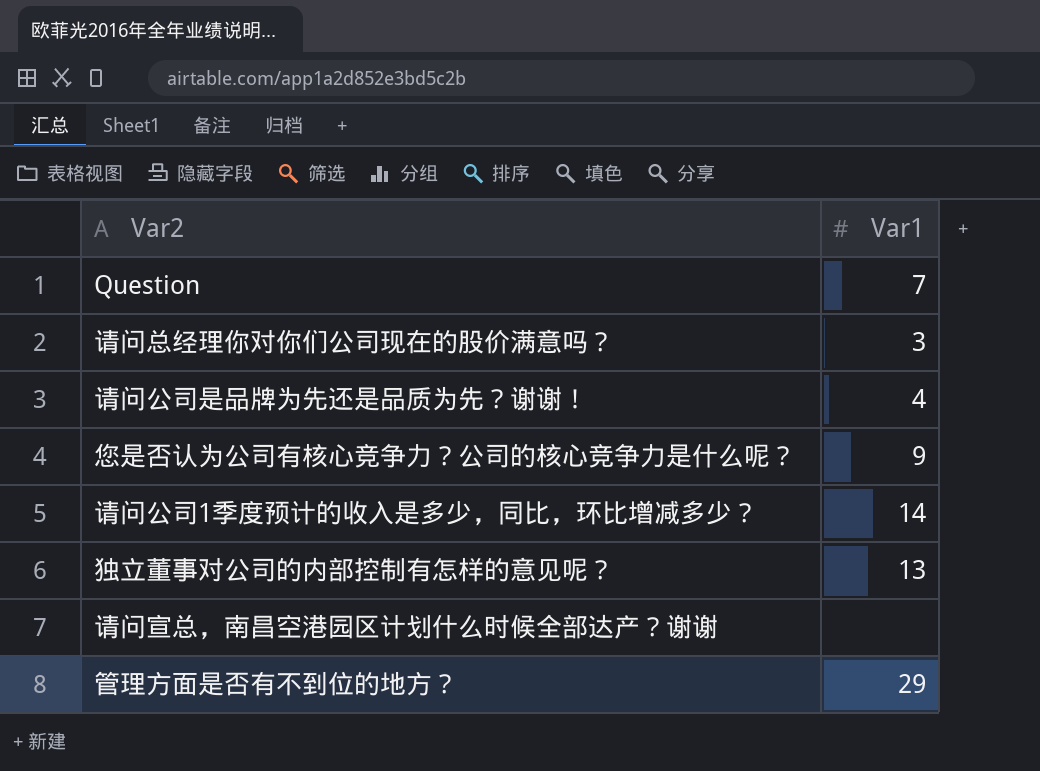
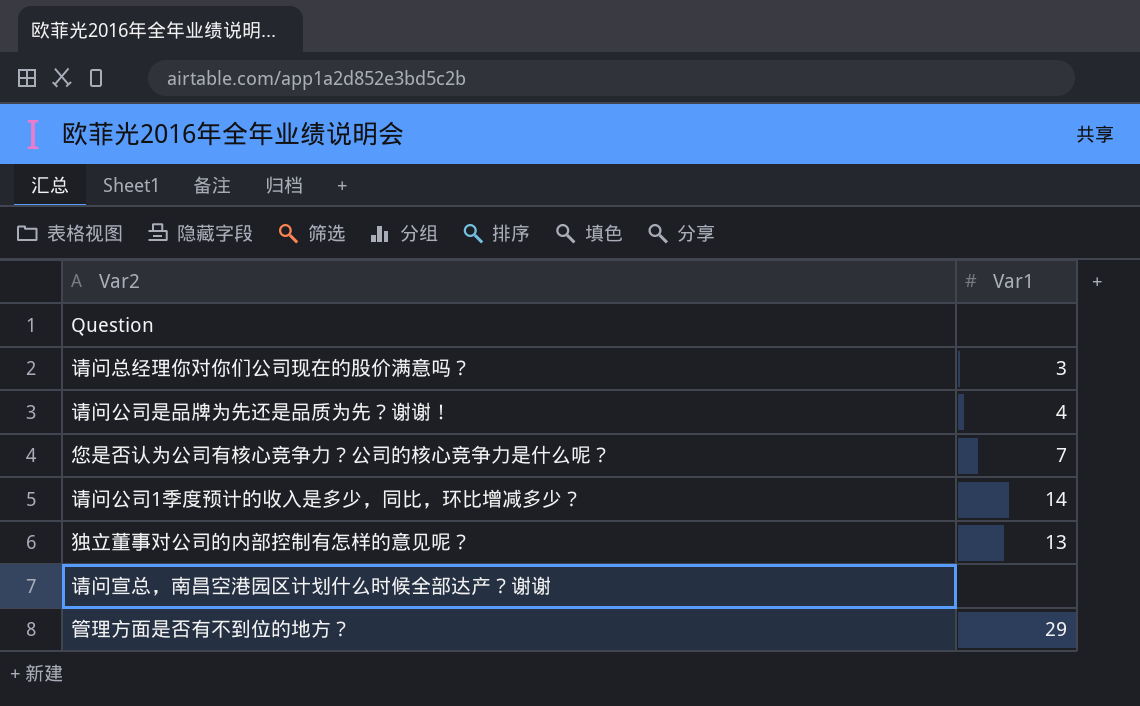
Question | Var1: 7 -> none
您是否认为公司有核心竞争力？公司的核心竞争力是什么呢？ | Var1: 9 -> 7

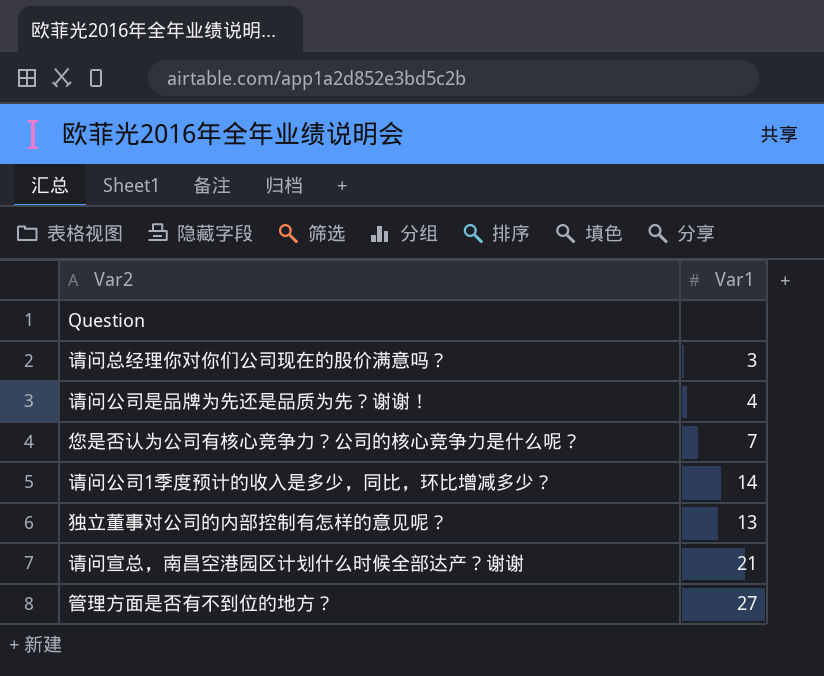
请问宣总，南昌空港园区计划什么时候全部达产？谢谢 | Var1: none -> 21
管理方面是否有不到位的地方？ | Var1: 29 -> 27

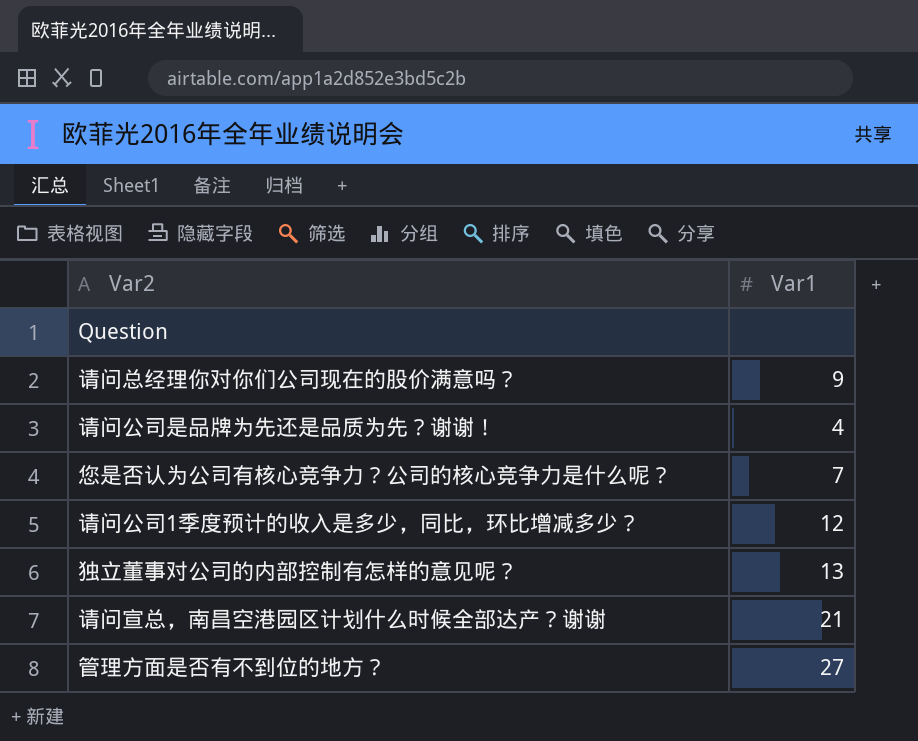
请问总经理你对你们公司现在的股价满意吗？ | Var1: 3 -> 9
请问公司1季度预计的收入是多少，同比，环比增减多少？ | Var1: 14 -> 12

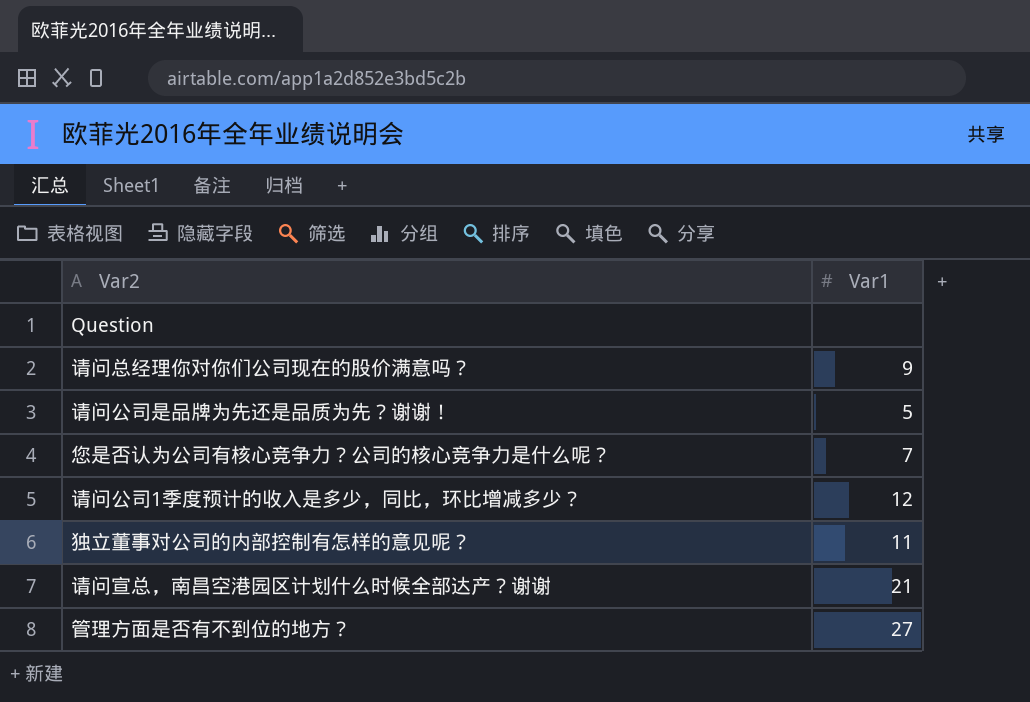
请问公司是品牌为先还是品质为先？谢谢！ | Var1: 4 -> 5
独立董事对公司的内部控制有怎样的意见呢？ | Var1: 13 -> 11

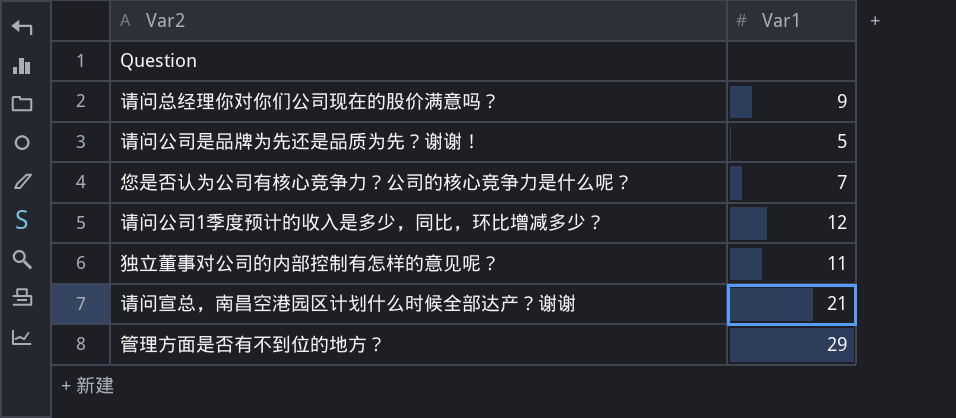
管理方面是否有不到位的地方？ | Var1: 27 -> 29

